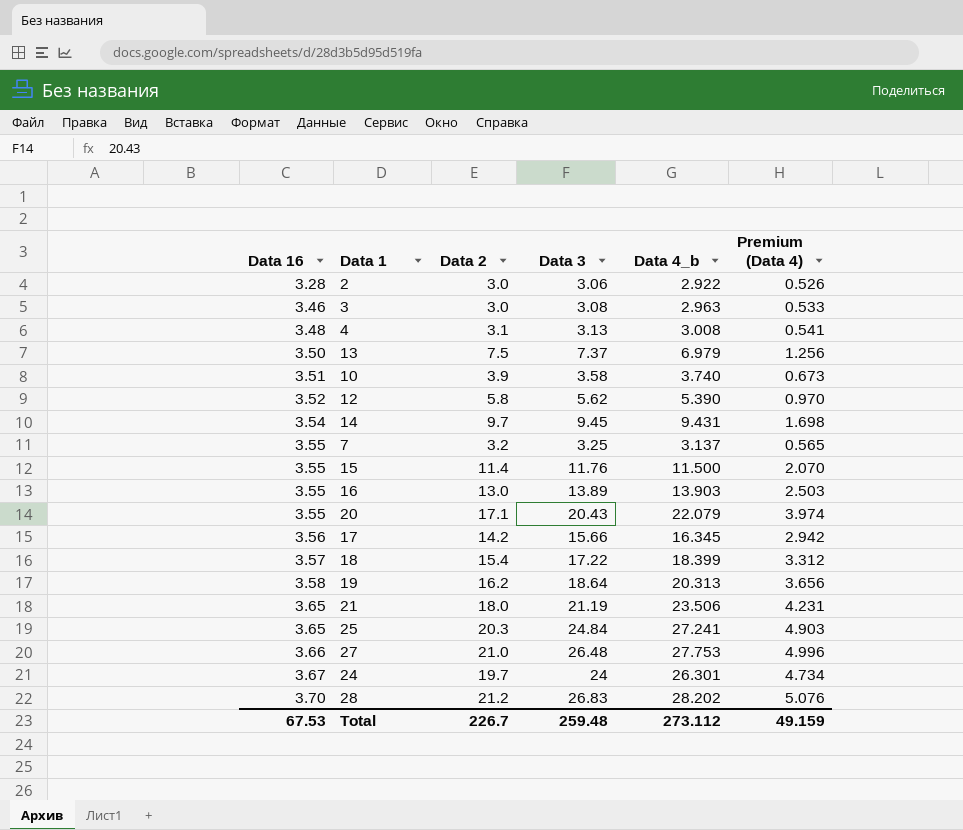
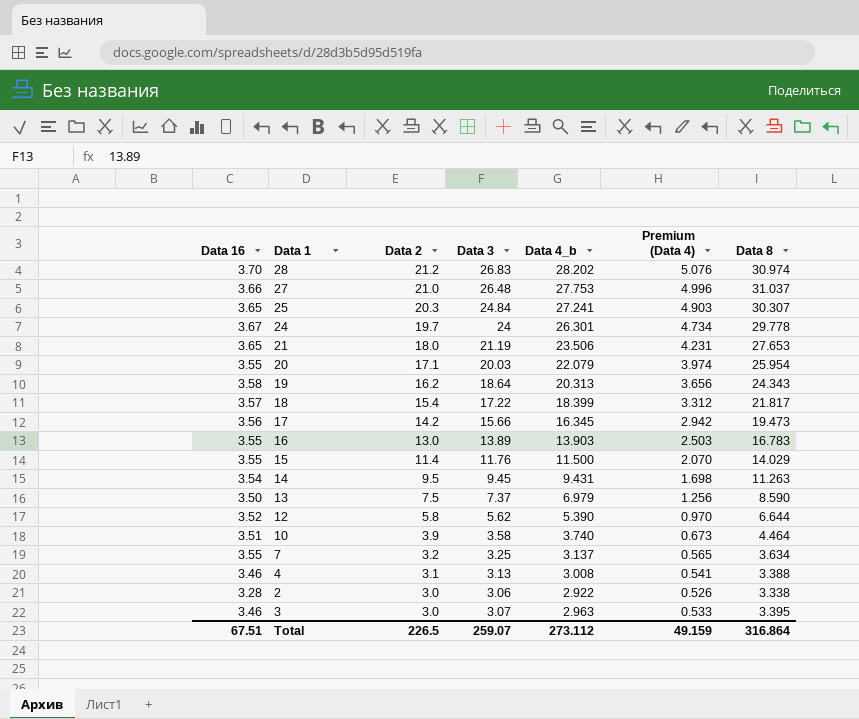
row order: Data 16 ascending -> Data 2 descending
column Data 8 | position: none -> 7
20 | Data 3: 20.43 -> 20.03
14 | Data 2: 9.7 -> 9.5
4 | Data 16: 3.48 -> 3.46
3 | Data 3: 3.08 -> 3.07
Total | Data 16: 67.53 -> 67.51
Total | Data 2: 226.7 -> 226.5
Total | Data 3: 259.48 -> 259.07

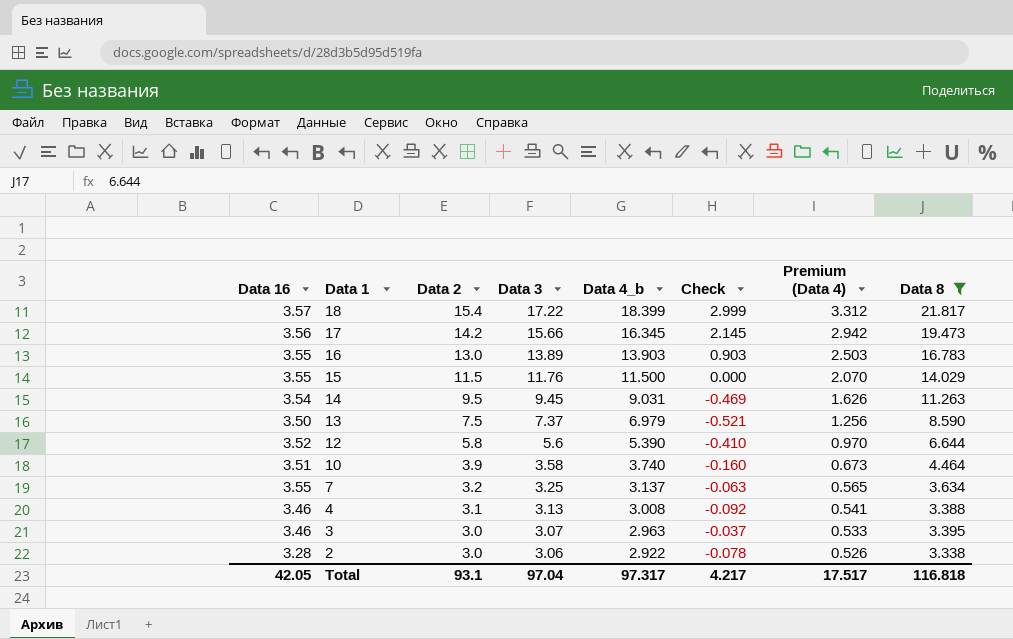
filter: none -> Data 8 <= 21.817
row order: Data 2 descending -> Data 1 descending
column Check | formula: none -> [Data 4_b] - [Data 2]
15 | Data 2: 11.4 -> 11.5
14 | Data 4_b: 9.431 -> 9.031
14 | Premium (Data 4): 1.698 -> 1.626
12 | Data 3: 5.62 -> 5.6
Total | Data 16: 67.51 -> 42.05
Total | Data 2: 226.5 -> 93.1
Total | Data 3: 259.07 -> 97.04
Total | Data 4_b: 273.112 -> 97.317
Total | Premium (Data 4): 49.159 -> 17.517
Total | Data 8: 316.864 -> 116.818

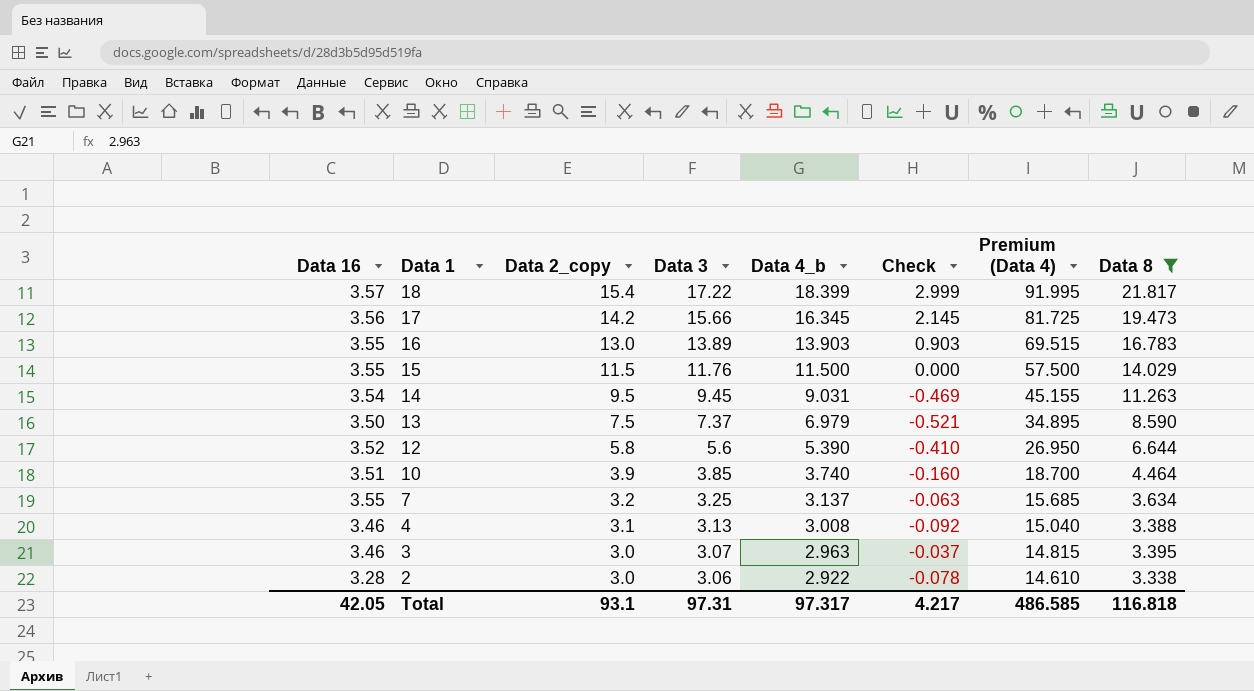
column name: Data 2 -> Data 2_copy
column Premium (Data 4) | formula: [Data 4_b] * 0.18 -> [Data 4_b] * 5
10 | Data 3: 3.58 -> 3.85
Total | Data 3: 97.04 -> 97.31
Total | Premium (Data 4): 17.517 -> 486.585

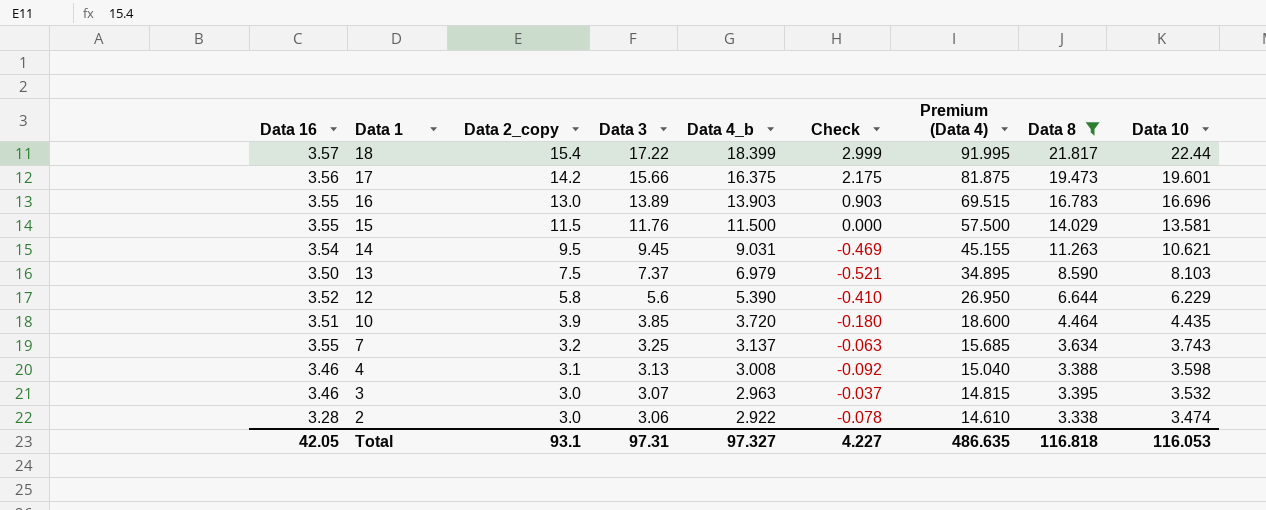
column Data 10 | position: none -> 9
17 | Data 4_b: 16.345 -> 16.375
17 | Check: 2.145 -> 2.175
17 | Premium (Data 4): 81.725 -> 81.875
10 | Data 4_b: 3.740 -> 3.720
10 | Check: -0.160 -> -0.180
10 | Premium (Data 4): 18.700 -> 18.600
Total | Data 4_b: 97.317 -> 97.327
Total | Check: 4.217 -> 4.227
Total | Premium (Data 4): 486.585 -> 486.635

